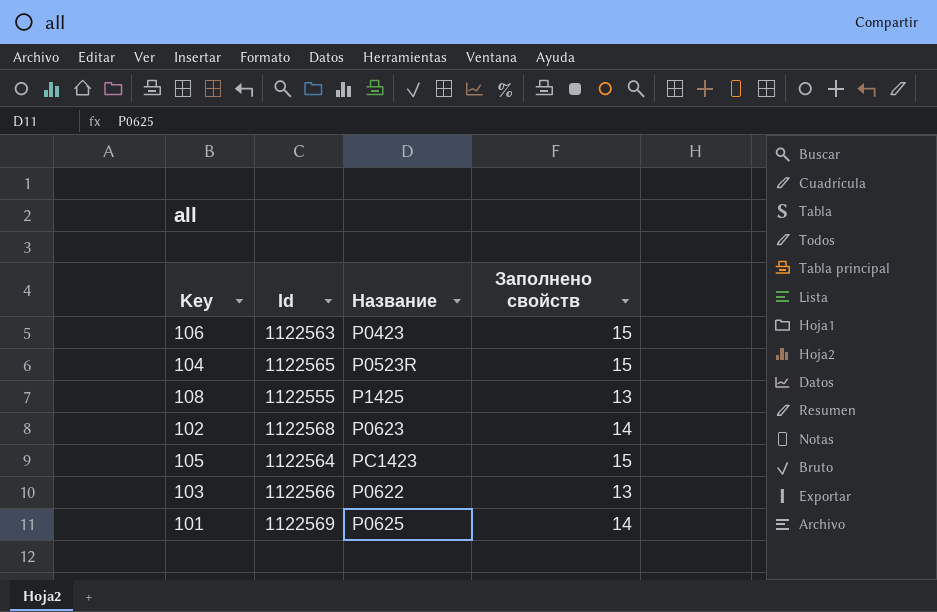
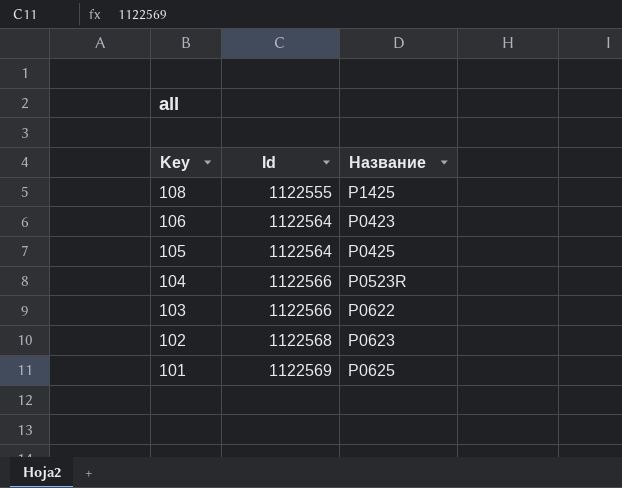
row order: none -> Key descending
column Заполнено свойств | position: 4 -> none
106 | Id: 1122563 -> 1122564
105 | Название: PC1423 -> P0425
104 | Id: 1122565 -> 1122566

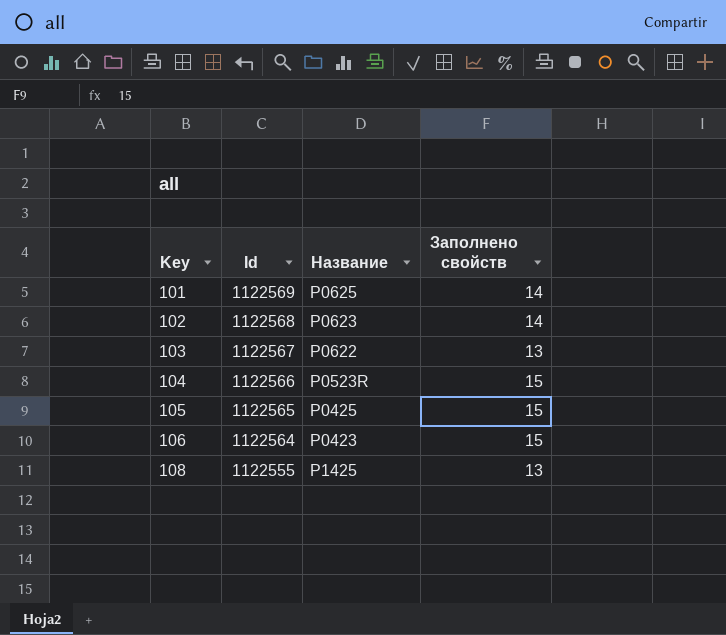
row order: Key descending -> Key ascending
column Заполнено свойств | position: none -> 4
103 | Id: 1122566 -> 1122567
105 | Id: 1122564 -> 1122565

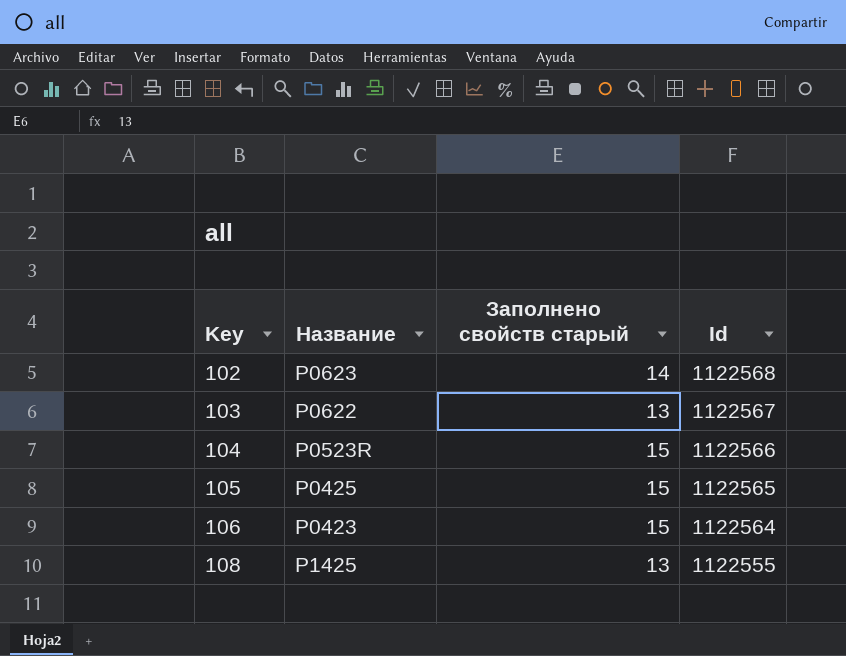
column name: Заполнено свойств -> Заполнено свойств старый
column Id | position: 2 -> 4
row 101: 1122569 | P0625 | 14 -> none

